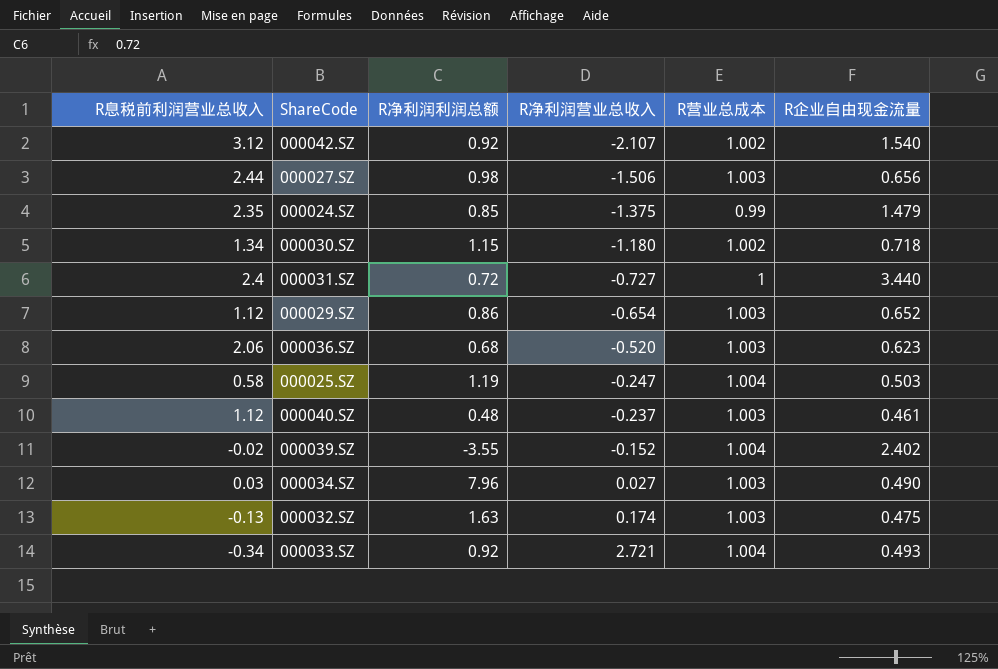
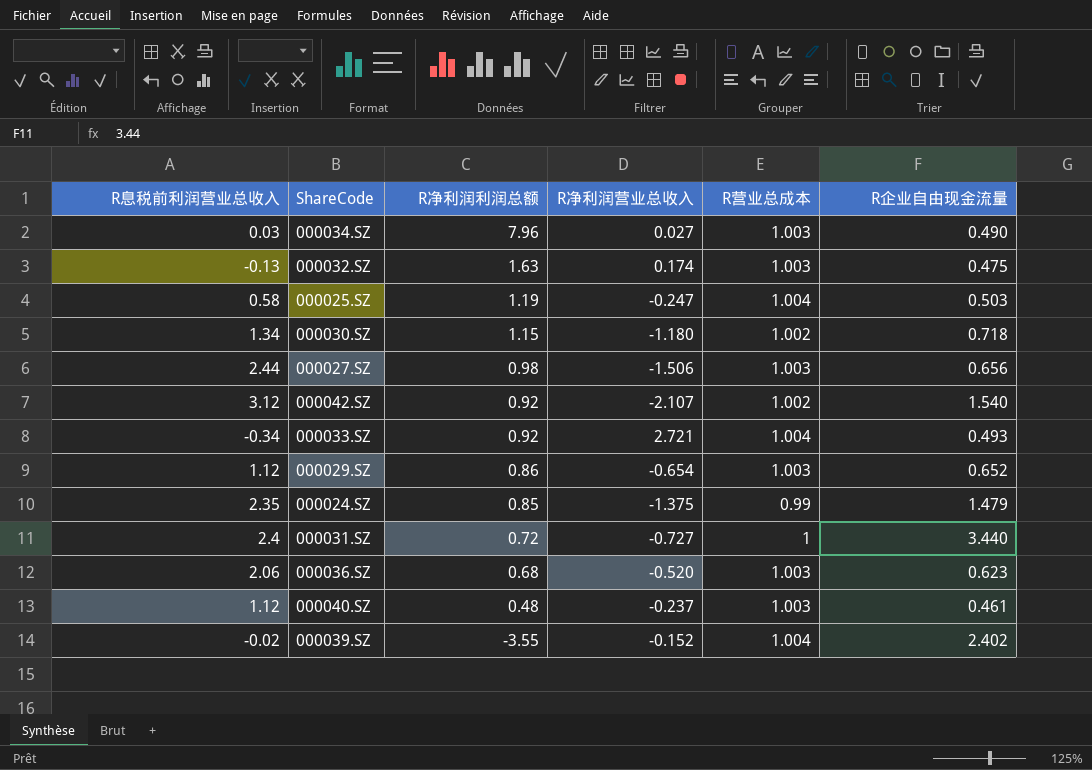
row order: R净利润营业总收入 ascending -> R净利润利润总额 descending

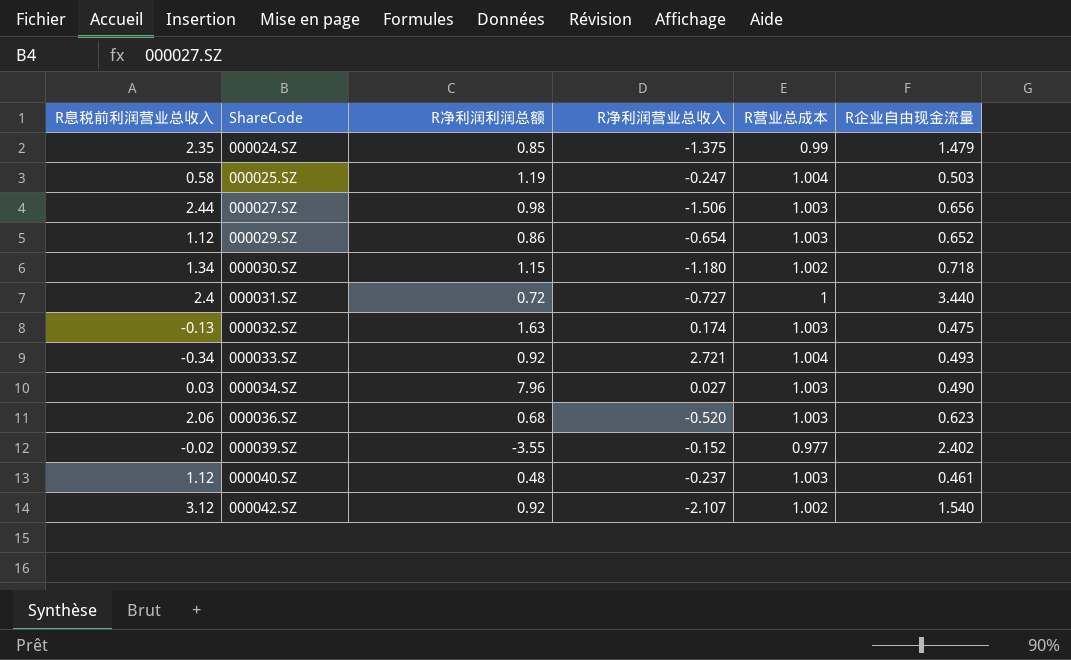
row order: R净利润利润总额 descending -> ShareCode ascending
000039.SZ | R营业总成本: 1.004 -> 0.977

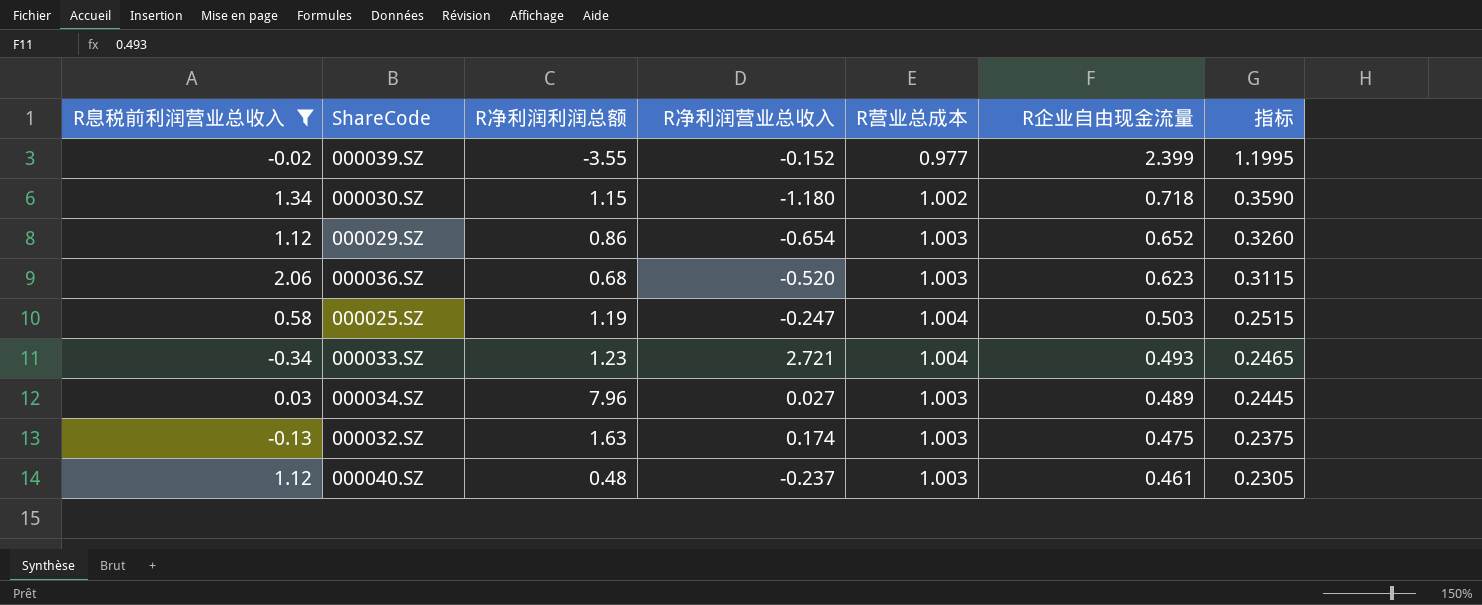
filter: none -> R息税前利润营业总收入 <= 2.06
row order: ShareCode ascending -> R企业自由现金流量 descending
column 指标 | formula: none -> [R企业自由现金流量] * 0.5
000039.SZ | R企业自由现金流量: 2.402 -> 2.399
000033.SZ | R净利润利润总额: 0.92 -> 1.23
000034.SZ | R企业自由现金流量: 0.490 -> 0.489

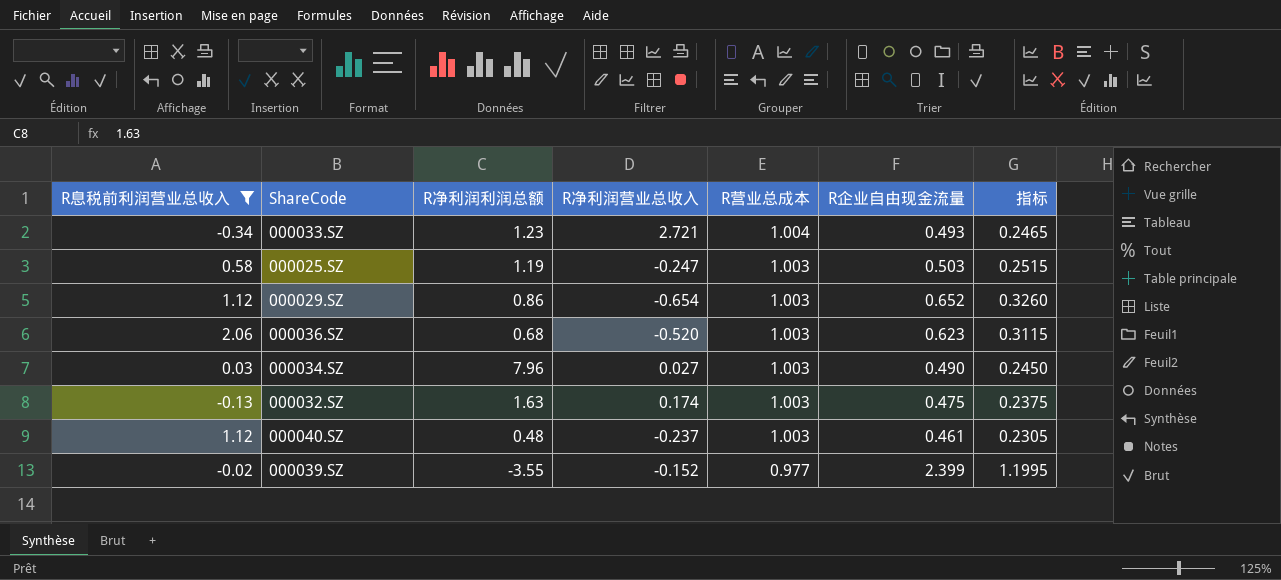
row order: R企业自由现金流量 descending -> R营业总成本 descending
row 000030.SZ: 1.34 | 1.15 | -1.180 | 1.002 | 0.718 | 0.3590 -> none
000025.SZ | R营业总成本: 1.004 -> 1.003
000034.SZ | R企业自由现金流量: 0.489 -> 0.490
000034.SZ | 指标: 0.2445 -> 0.2450

